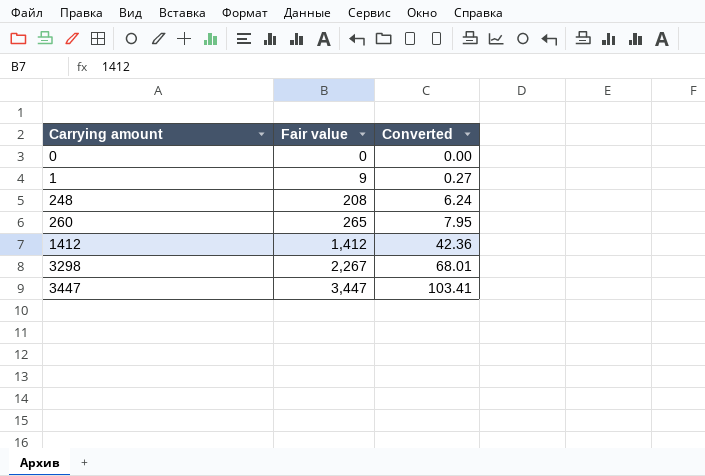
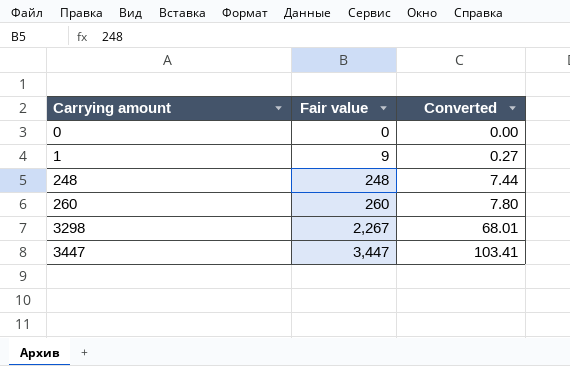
row 1412: 1,412 | 42.36 -> none
248 | Fair value: 208 -> 248
248 | Converted: 6.24 -> 7.44
260 | Fair value: 265 -> 260
260 | Converted: 7.95 -> 7.80

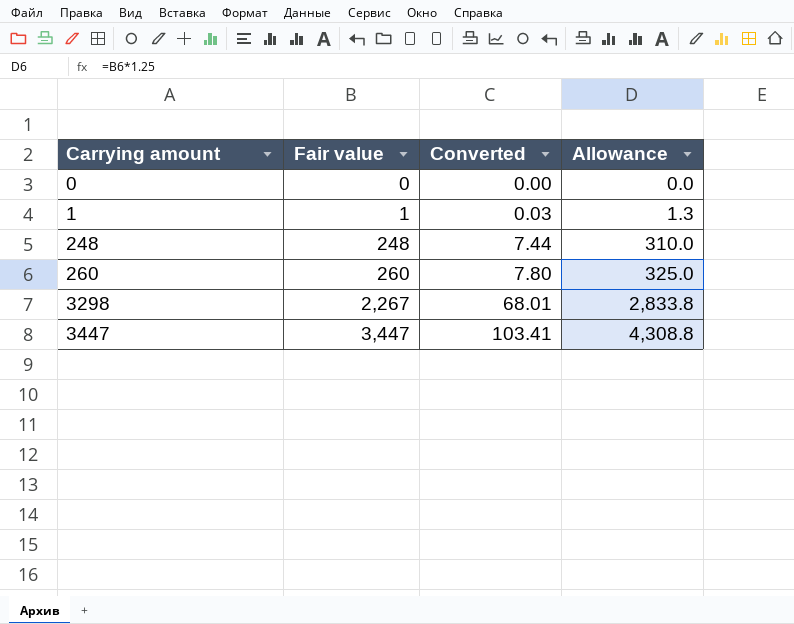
column Allowance | formula: none -> [Fair value] * 1.25
1 | Fair value: 9 -> 1
1 | Converted: 0.27 -> 0.03

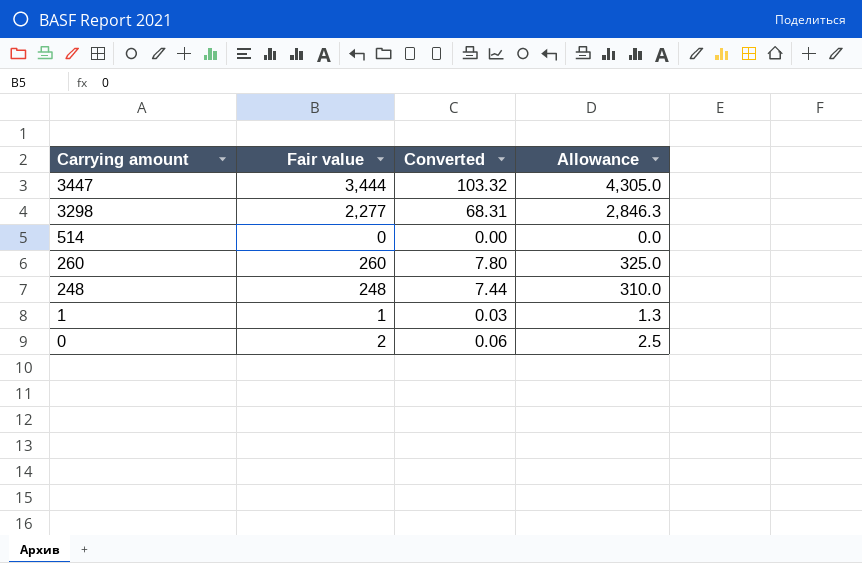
row order: Carrying amount ascending -> Carrying amount descending
3447 | Fair value: 3,447 -> 3,444
3447 | Converted: 103.41 -> 103.32
3447 | Allowance: 4,308.8 -> 4,305.0
3298 | Fair value: 2,267 -> 2,277
3298 | Converted: 68.01 -> 68.31
3298 | Allowance: 2,833.8 -> 2,846.3
row 514: none -> 0 | 0.00 | 0.0
0 | Fair value: 0 -> 2
0 | Converted: 0.00 -> 0.06
0 | Allowance: 0.0 -> 2.5

